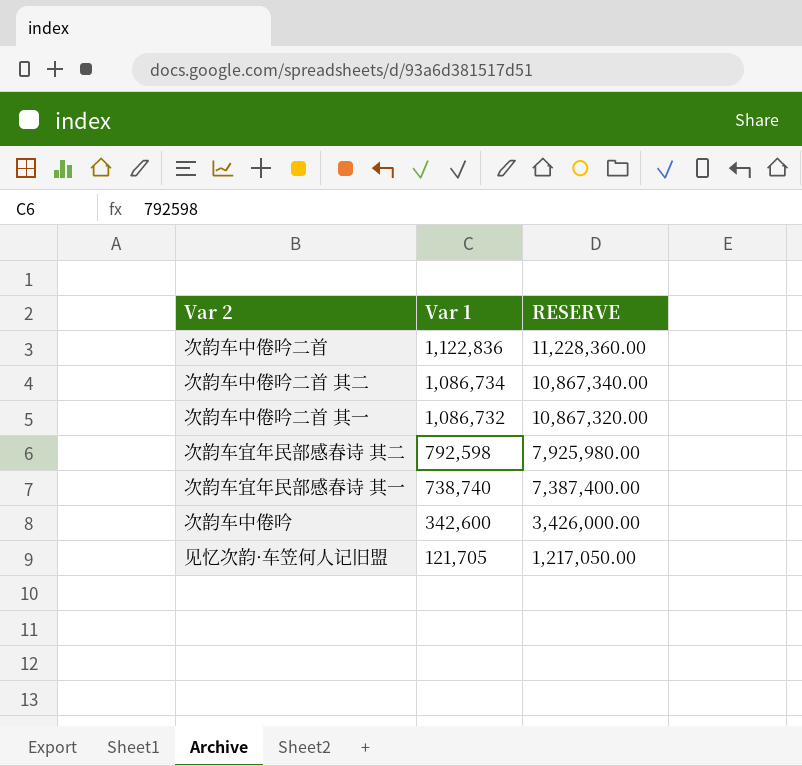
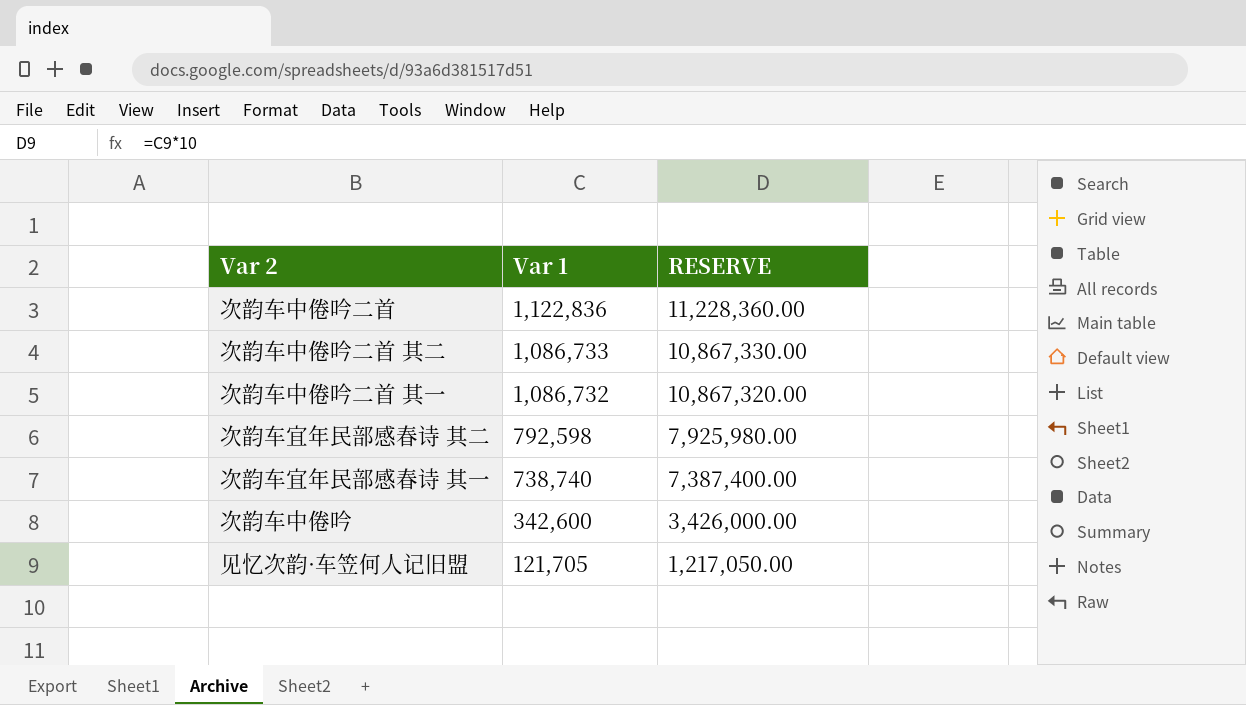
次韵车中倦吟二首 其二 | Var 1: 1,086,734 -> 1,086,733
次韵车中倦吟二首 其二 | RESERVE: 10,867,340.00 -> 10,867,330.00

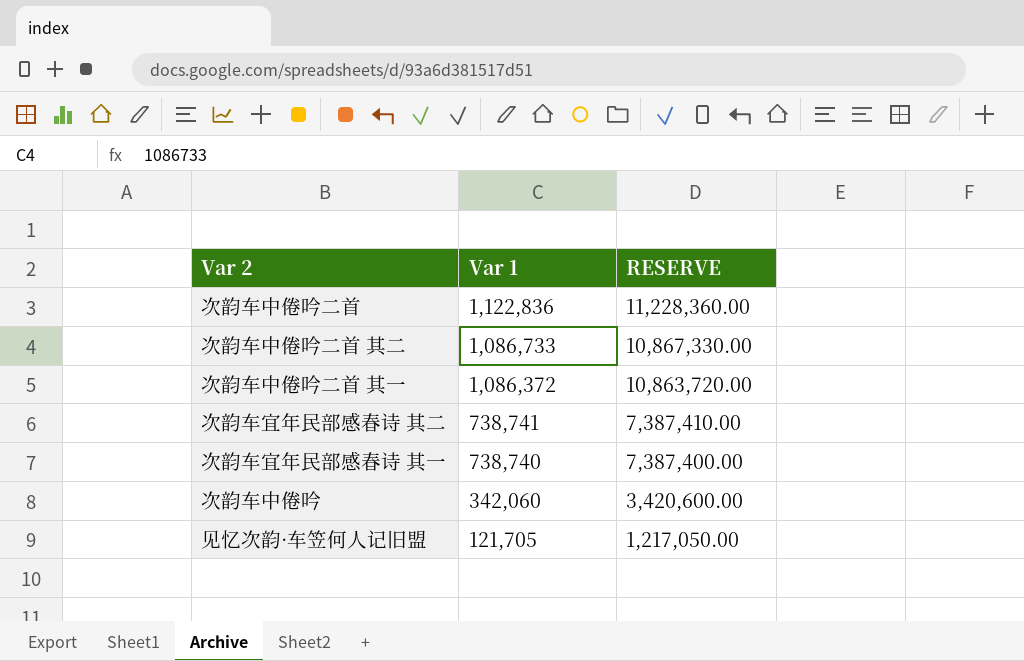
次韵车中倦吟二首 其一 | Var 1: 1,086,732 -> 1,086,372
次韵车中倦吟二首 其一 | RESERVE: 10,867,320.00 -> 10,863,720.00
次韵车宜年民部感春诗 其二 | Var 1: 792,598 -> 738,741
次韵车宜年民部感春诗 其二 | RESERVE: 7,925,980.00 -> 7,387,410.00
次韵车中倦吟 | Var 1: 342,600 -> 342,060
次韵车中倦吟 | RESERVE: 3,426,000.00 -> 3,420,600.00

